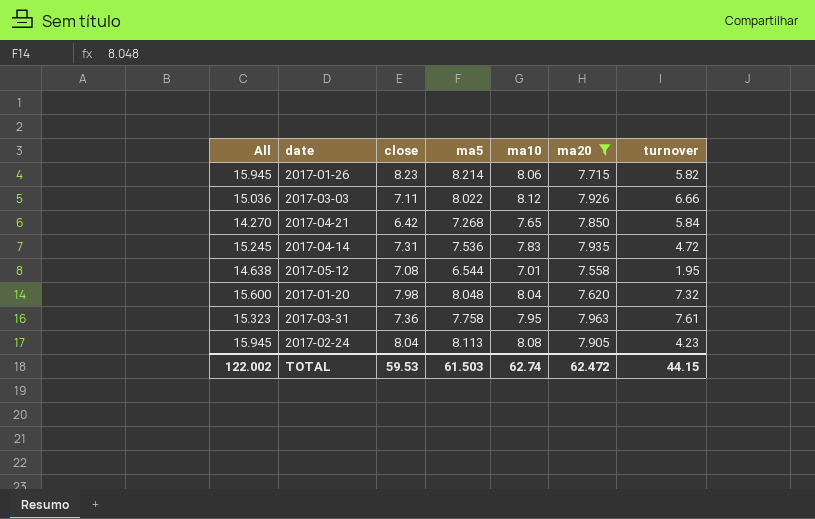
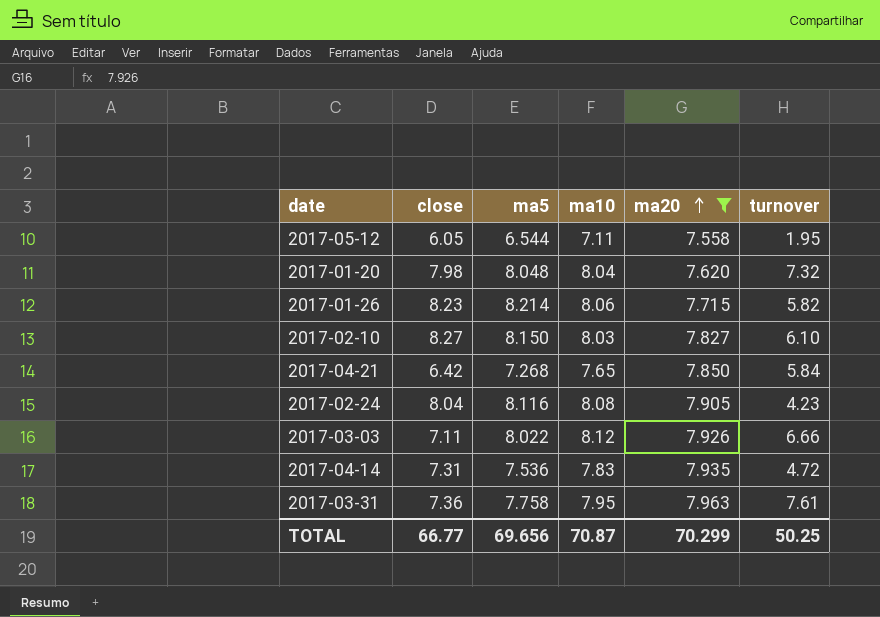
row order: none -> ma20 ascending
column All | formula: [close] + [ma20] -> none
2017-05-12 | close: 7.08 -> 6.05
2017-05-12 | ma10: 7.01 -> 7.11
row 2017-02-10: none -> 8.27 | 8.150 | 8.03 | 7.827 | 6.10
2017-02-24 | ma5: 8.113 -> 8.116
TOTAL | close: 59.53 -> 66.77
TOTAL | ma5: 61.503 -> 69.656
TOTAL | ma10: 62.74 -> 70.87
TOTAL | ma20: 62.472 -> 70.299
TOTAL | turnover: 44.15 -> 50.25

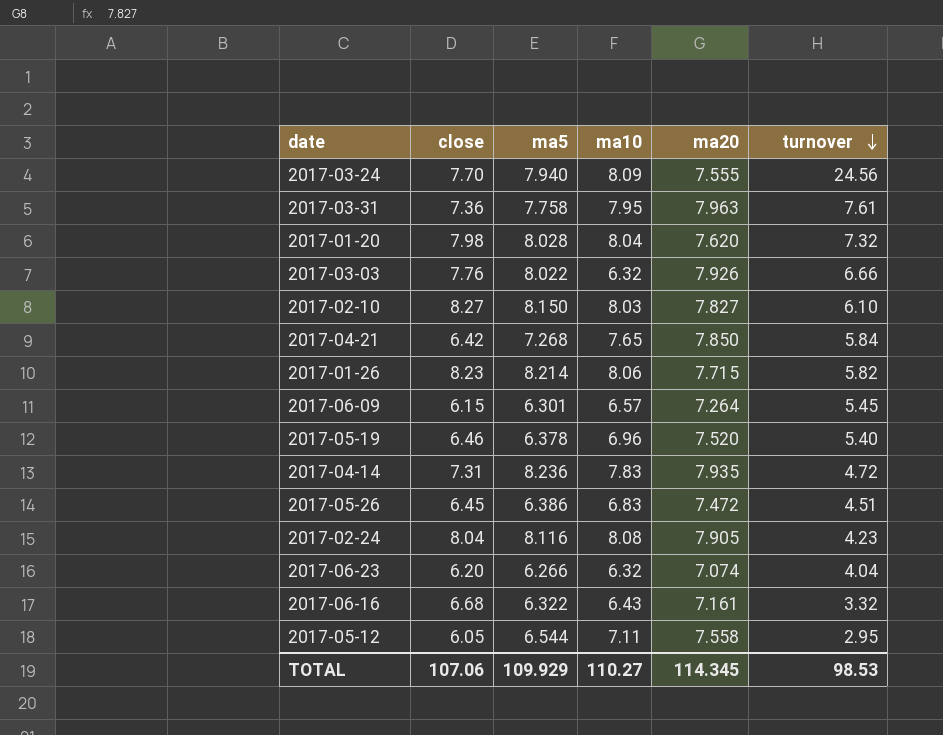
filter: ma20 >= 7.558 -> none
row order: ma20 ascending -> turnover descending
2017-01-20 | ma5: 8.048 -> 8.028
2017-03-03 | close: 7.11 -> 7.76
2017-03-03 | ma10: 8.12 -> 6.32
2017-04-14 | ma5: 7.536 -> 8.236
2017-05-12 | turnover: 1.95 -> 2.95
TOTAL | close: 66.77 -> 107.06
TOTAL | ma5: 69.656 -> 109.929
TOTAL | ma10: 70.87 -> 110.27
TOTAL | ma20: 70.299 -> 114.345
TOTAL | turnover: 50.25 -> 98.53

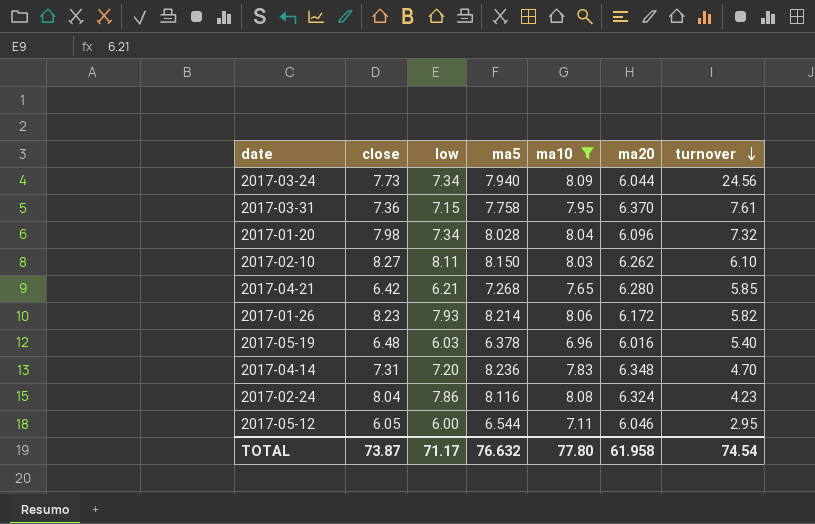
filter: none -> ma10 >= 6.96
column low | position: none -> 3
2017-03-24 | close: 7.70 -> 7.73
2017-03-24 | ma20: 7.555 -> 6.044
2017-03-31 | ma20: 7.963 -> 6.370
2017-01-20 | ma20: 7.620 -> 6.096
2017-02-10 | ma20: 7.827 -> 6.262
2017-04-21 | ma20: 7.850 -> 6.280
2017-04-21 | turnover: 5.84 -> 5.85
2017-01-26 | ma20: 7.715 -> 6.172
2017-05-19 | close: 6.46 -> 6.48
2017-05-19 | ma20: 7.520 -> 6.016
2017-04-14 | ma20: 7.935 -> 6.348
2017-04-14 | turnover: 4.72 -> 4.70
2017-02-24 | ma20: 7.905 -> 6.324
2017-05-12 | ma20: 7.558 -> 6.046
TOTAL | close: 107.06 -> 73.87
TOTAL | ma5: 109.929 -> 76.632
TOTAL | ma10: 110.27 -> 77.80
TOTAL | ma20: 114.345 -> 61.958
TOTAL | turnover: 98.53 -> 74.54

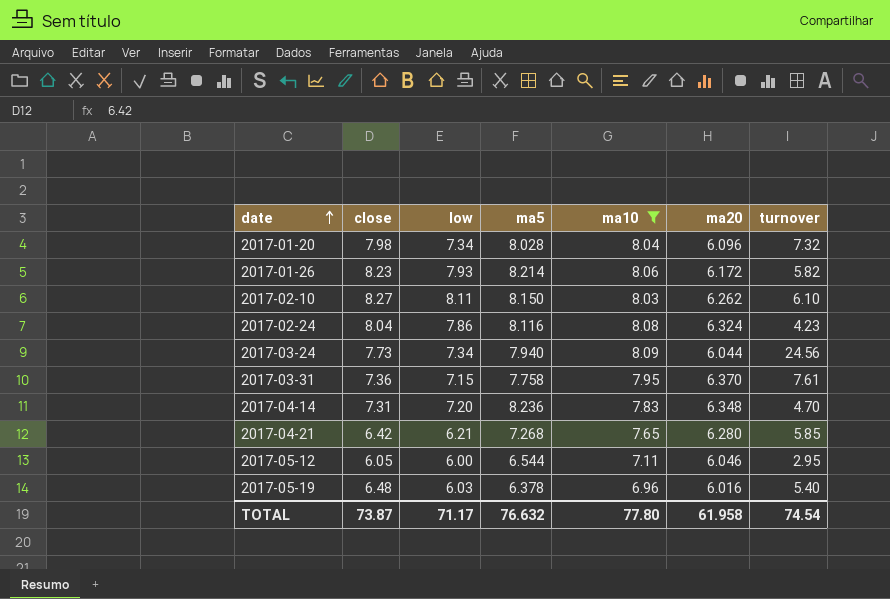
row order: turnover descending -> date ascending

